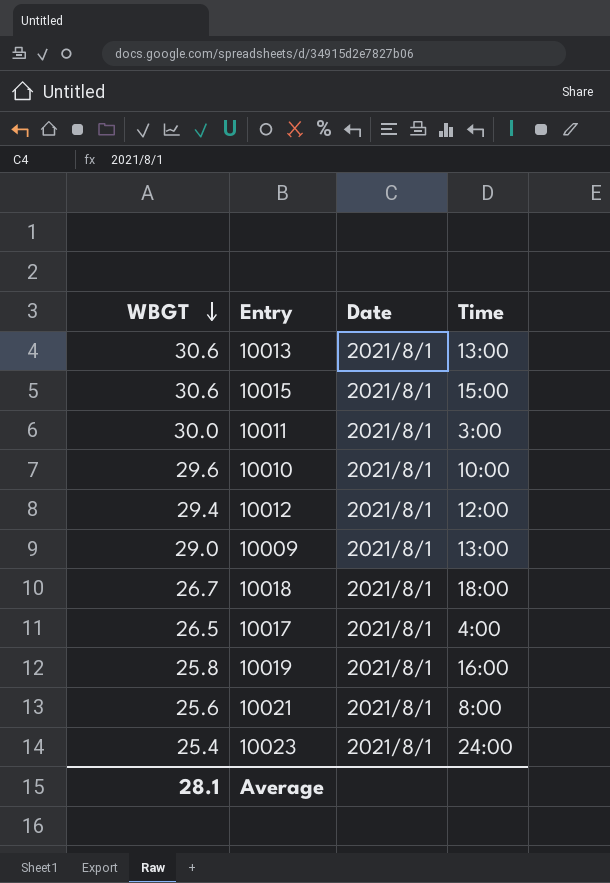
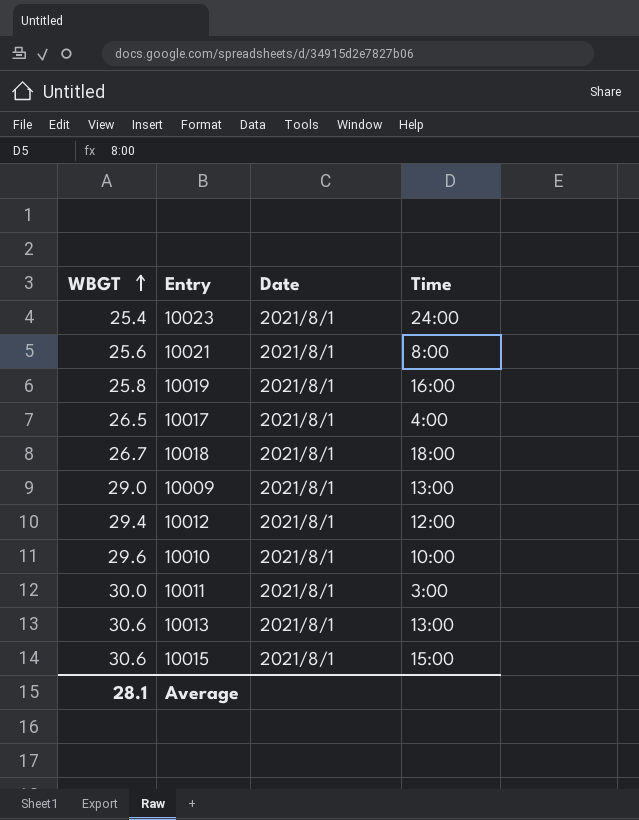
row order: WBGT descending -> WBGT ascending

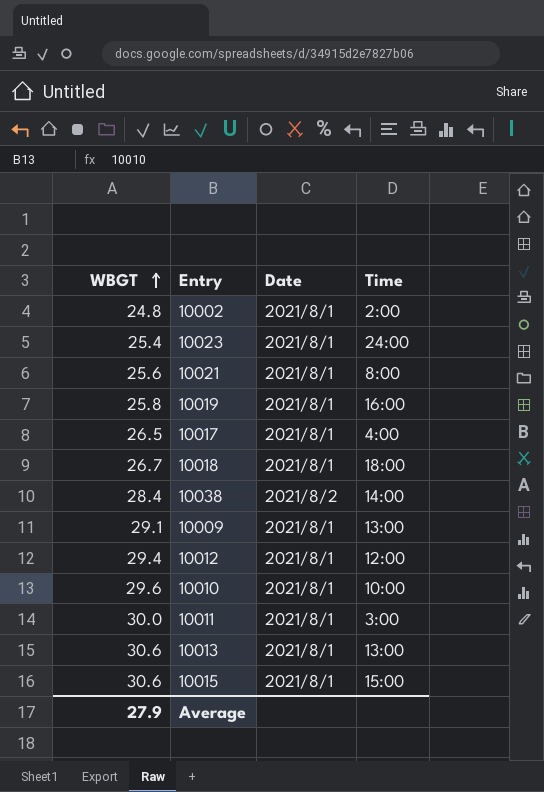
row 10002: none -> 24.8 | 2021/8/1 | 2:00
row 10038: none -> 28.4 | 2021/8/2 | 14:00
10009 | WBGT: 29.0 -> 29.1
Average | WBGT: 28.1 -> 27.9

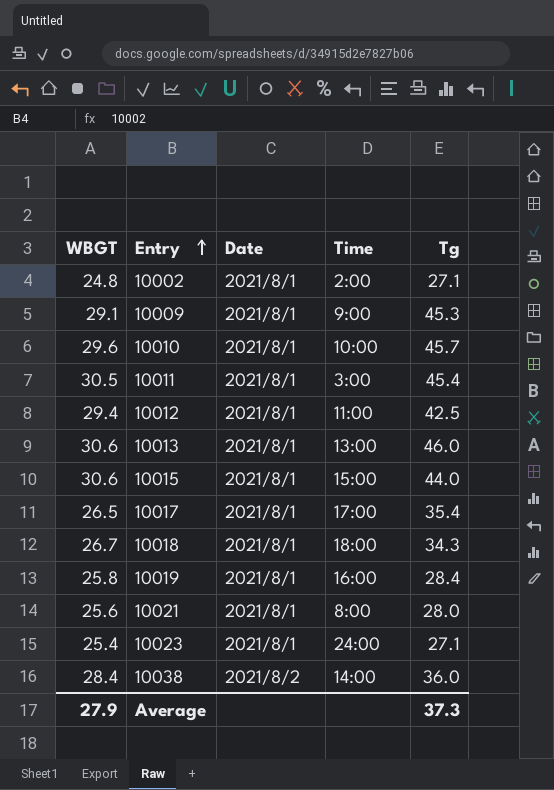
row order: WBGT ascending -> Entry ascending
column Tg | position: none -> 5
10009 | Time: 13:00 -> 9:00
10011 | WBGT: 30.0 -> 30.5
10012 | Time: 12:00 -> 11:00
10017 | Time: 4:00 -> 17:00

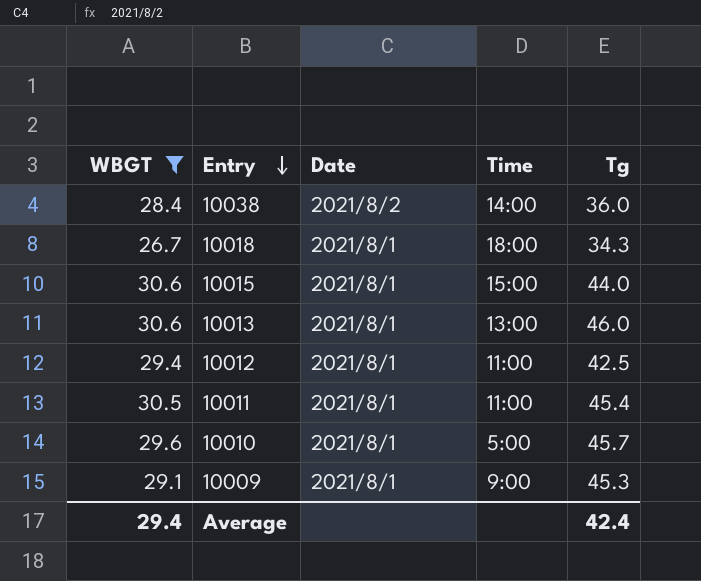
filter: none -> WBGT >= 26.7
row order: Entry ascending -> Entry descending
10011 | Time: 3:00 -> 11:00
10010 | Time: 10:00 -> 5:00
Average | WBGT: 27.9 -> 29.4
Average | Tg: 37.3 -> 42.4

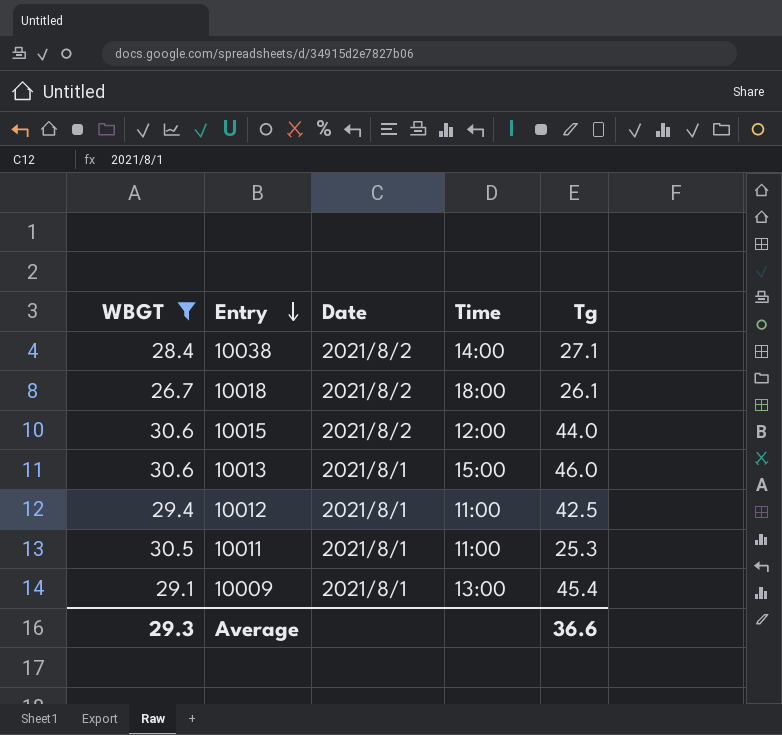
row 10010: 29.6 | 2021/8/1 | 5:00 | 45.7 -> none
10038 | Tg: 36.0 -> 27.1
10018 | Date: 2021/8/1 -> 2021/8/2
10018 | Tg: 34.3 -> 26.1
10015 | Date: 2021/8/1 -> 2021/8/2
10015 | Time: 15:00 -> 12:00
10013 | Time: 13:00 -> 15:00
10011 | Tg: 45.4 -> 25.3
10009 | Time: 9:00 -> 13:00
10009 | Tg: 45.3 -> 45.4
Average | WBGT: 29.4 -> 29.3
Average | Tg: 42.4 -> 36.6

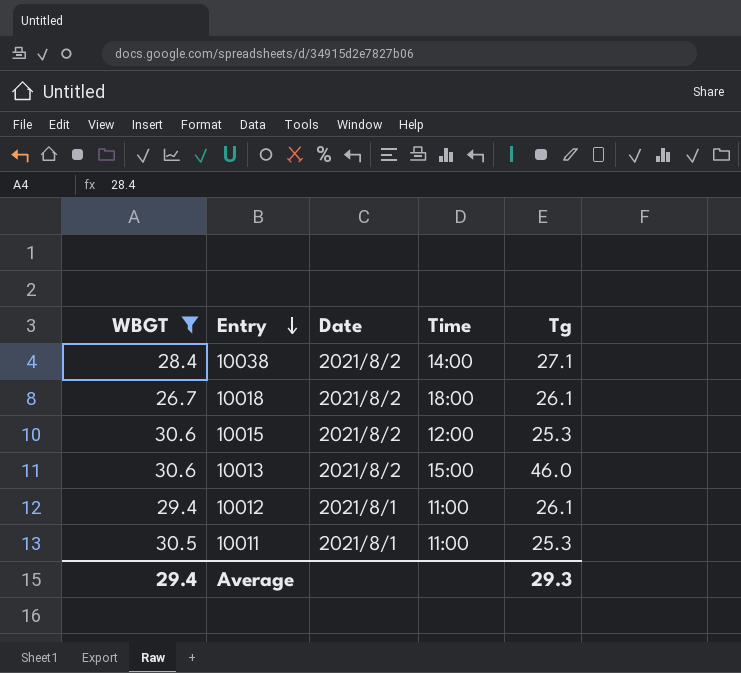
row 10009: 29.1 | 2021/8/1 | 13:00 | 45.4 -> none
10015 | Tg: 44.0 -> 25.3
10013 | Date: 2021/8/1 -> 2021/8/2
10012 | Tg: 42.5 -> 26.1
Average | WBGT: 29.3 -> 29.4
Average | Tg: 36.6 -> 29.3

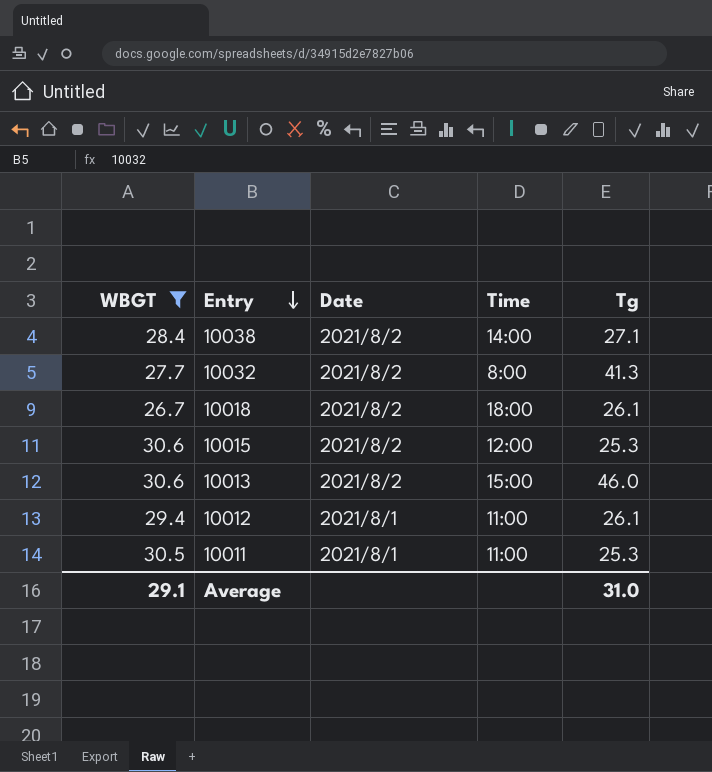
row 10032: none -> 27.7 | 2021/8/2 | 8:00 | 41.3
Average | WBGT: 29.4 -> 29.1
Average | Tg: 29.3 -> 31.0

